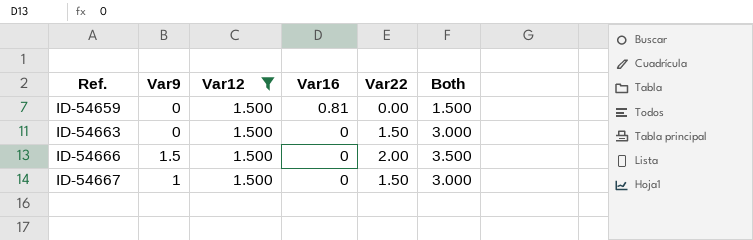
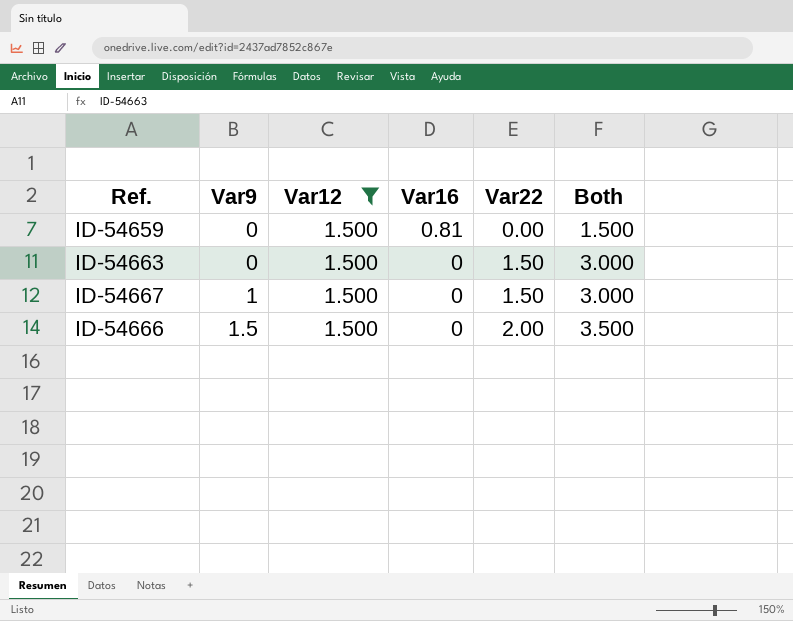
row order: Ref. ascending -> Var9 ascending

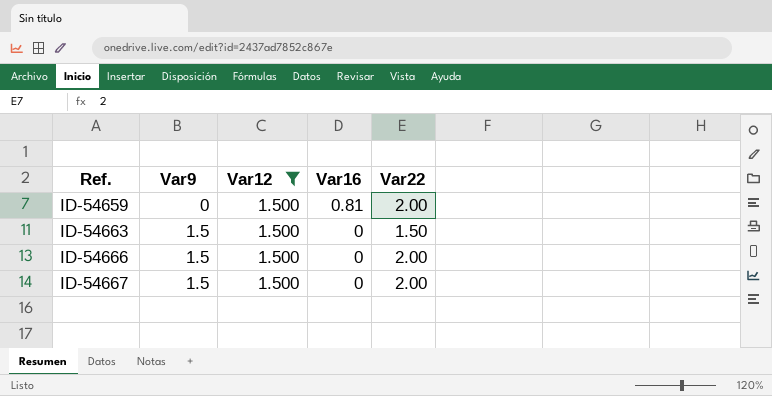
row order: Var9 ascending -> Ref. ascending
column Both | formula: [Var12] + [Var22] -> none
ID-54659 | Var22: 0.00 -> 2.00
ID-54663 | Var9: 0 -> 1.5
ID-54667 | Var9: 1 -> 1.5
ID-54667 | Var22: 1.50 -> 2.00

